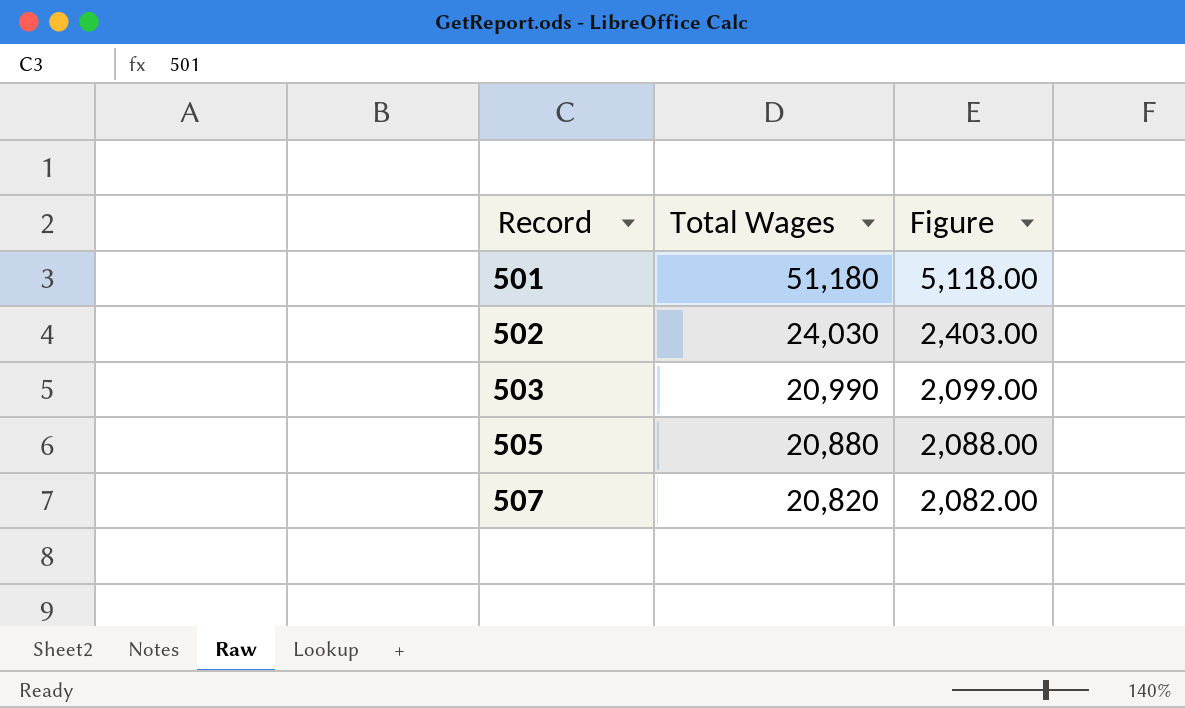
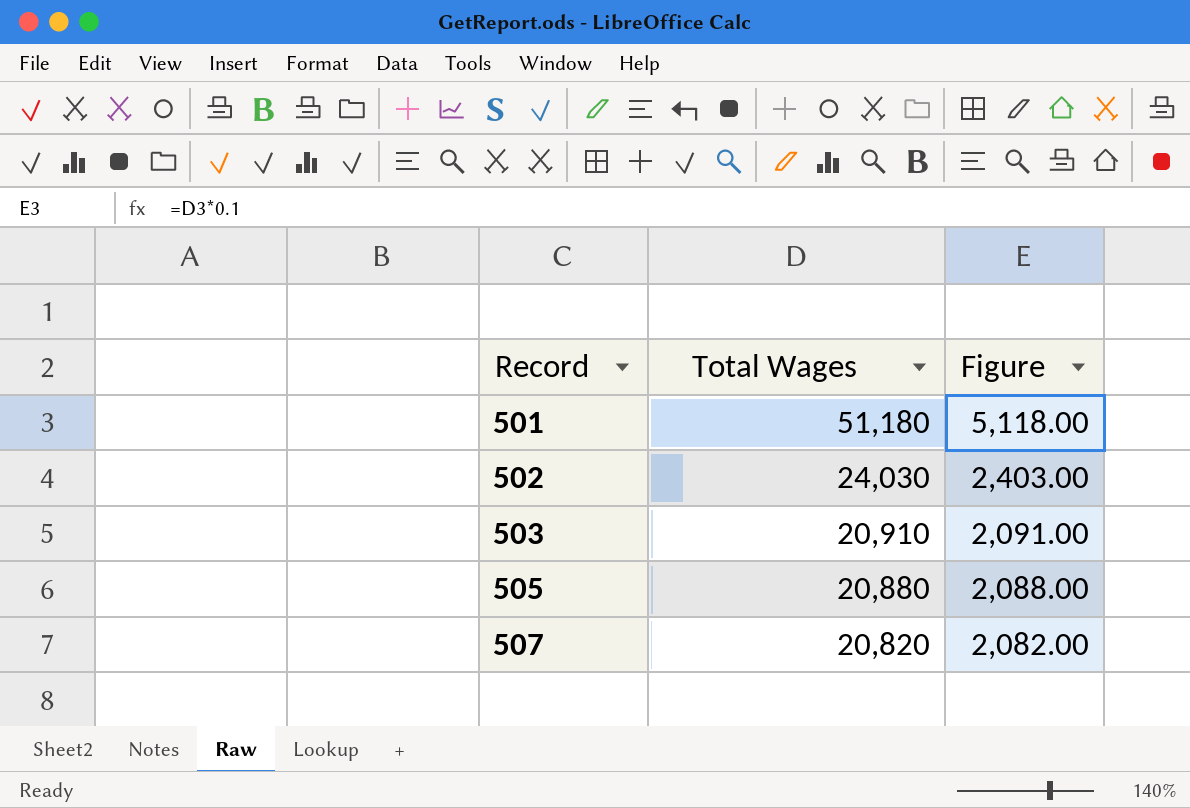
503 | Total Wages: 20,990 -> 20,910
503 | Figure: 2,099.00 -> 2,091.00

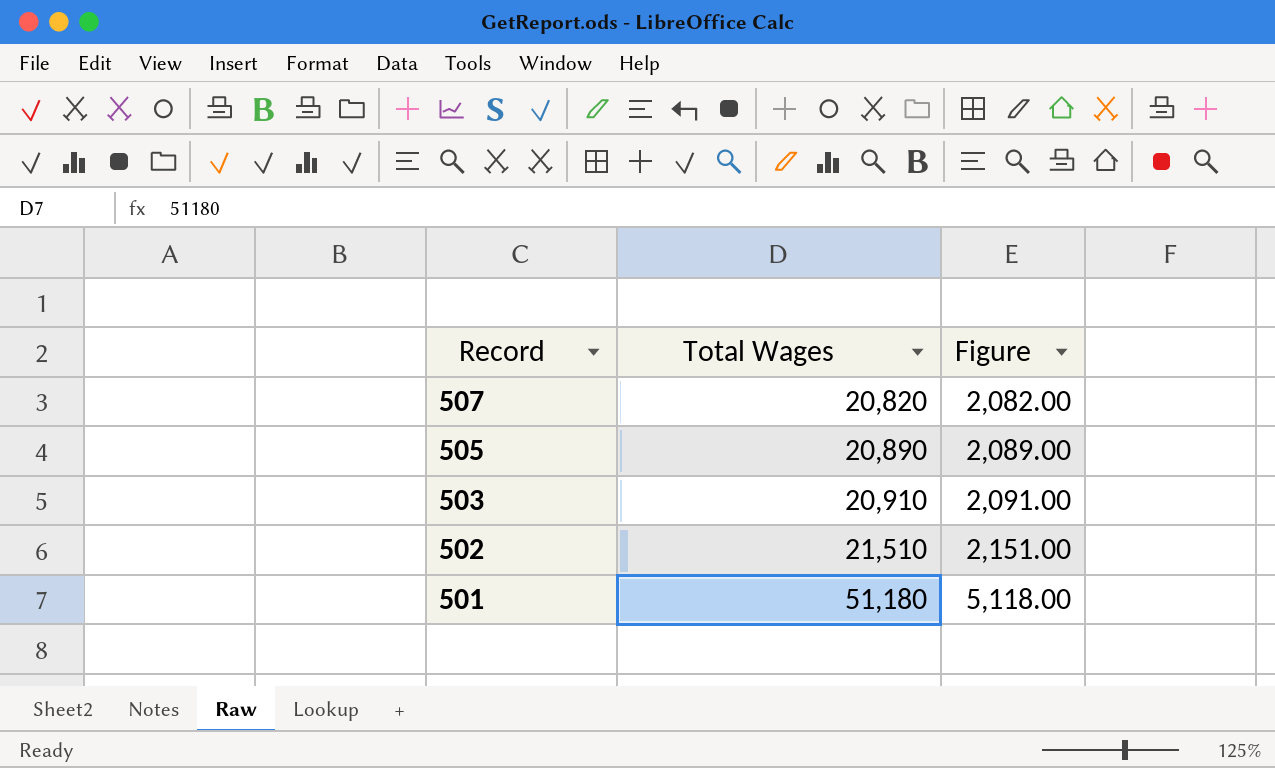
row order: Record ascending -> Record descending
505 | Total Wages: 20,880 -> 20,890
505 | Figure: 2,088.00 -> 2,089.00
502 | Total Wages: 24,030 -> 21,510
502 | Figure: 2,403.00 -> 2,151.00

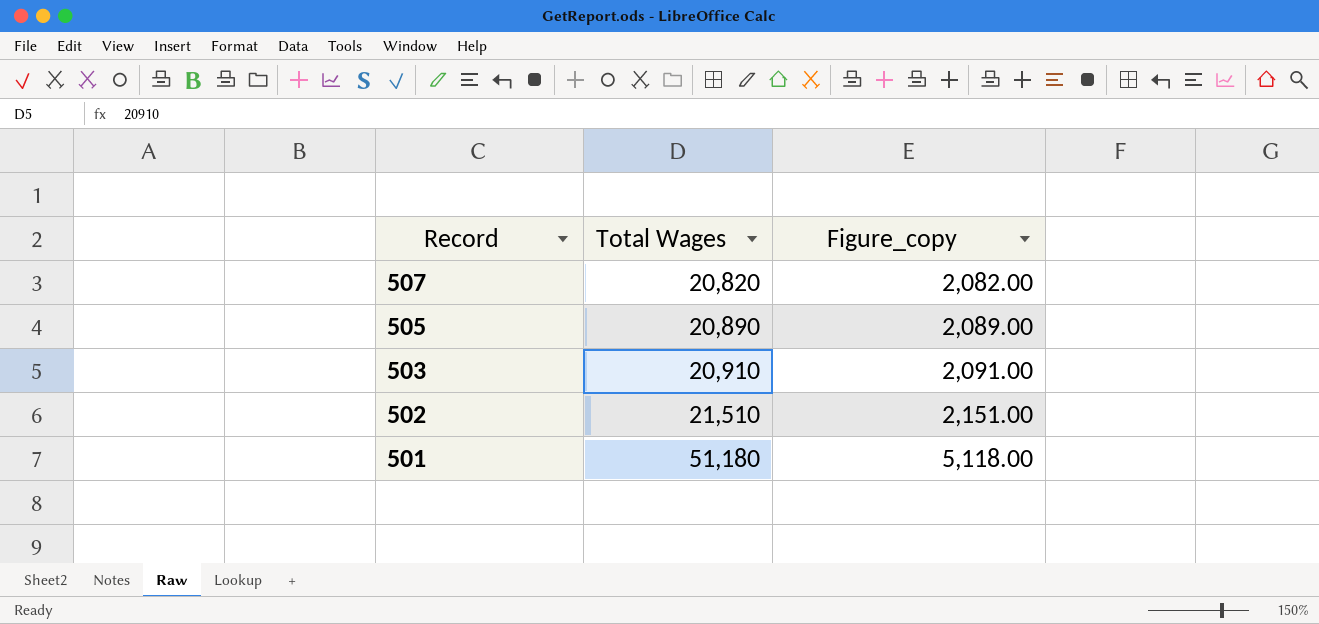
column name: Figure -> Figure_copy

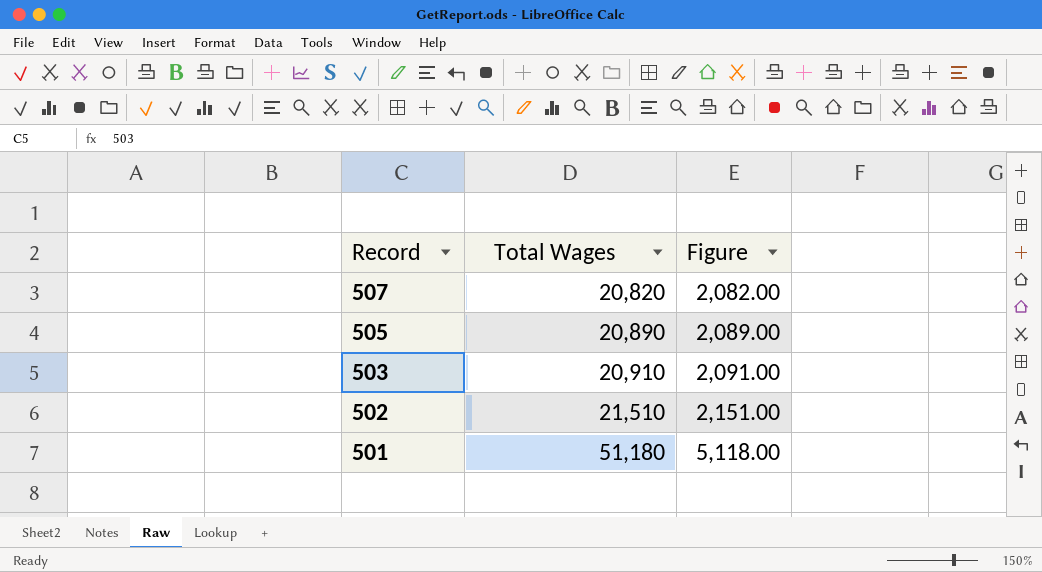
column name: Figure_copy -> Figure

